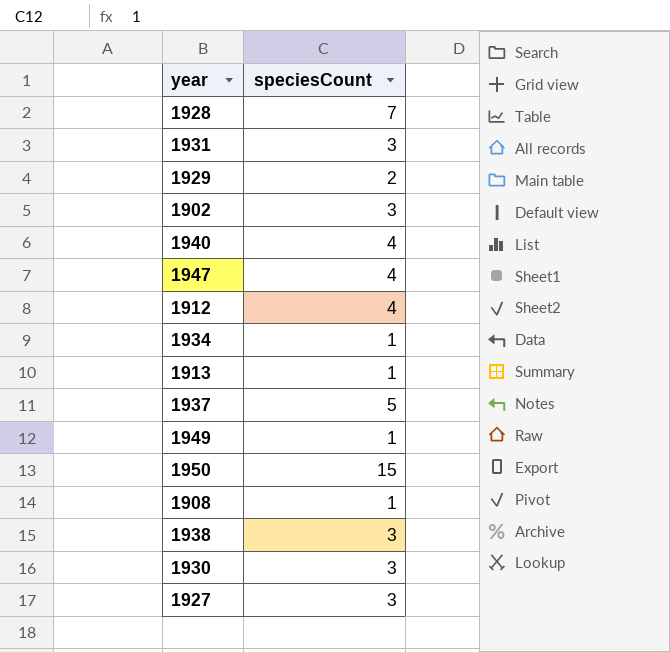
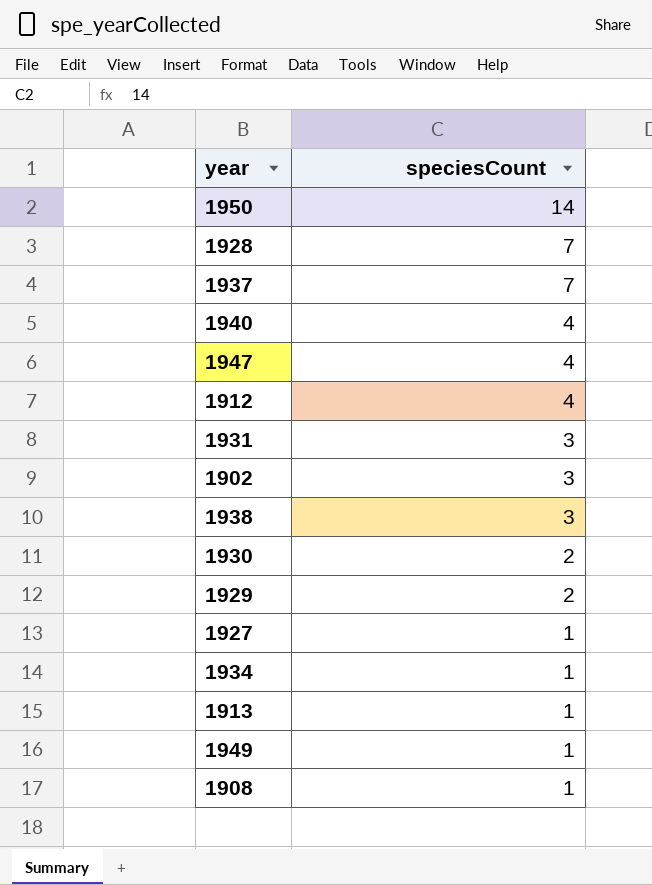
row order: none -> speciesCount descending
1950 | speciesCount: 15 -> 14
1937 | speciesCount: 5 -> 7
1930 | speciesCount: 3 -> 2
1927 | speciesCount: 3 -> 1

